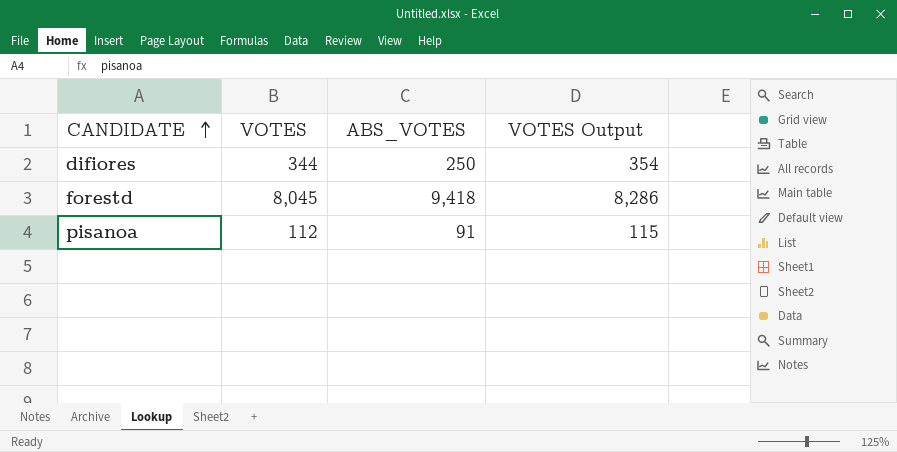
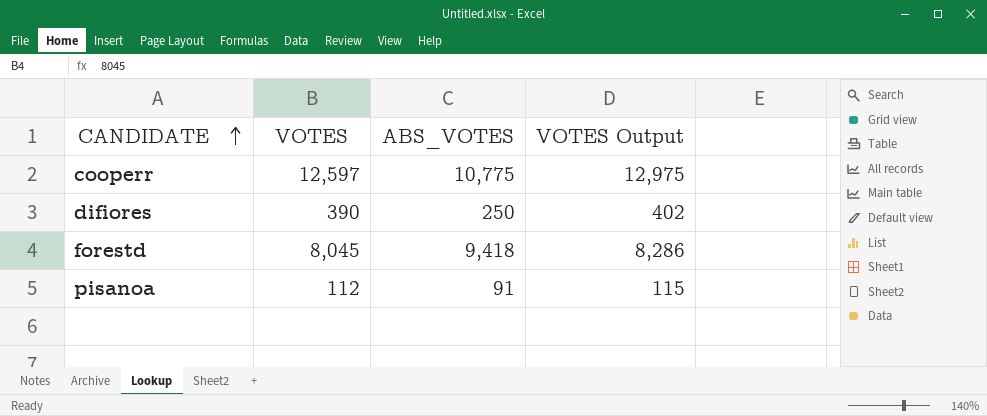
row cooperr: none -> 12,597 | 10,775 | 12,975
difiores | VOTES: 344 -> 390
difiores | VOTES Output: 354 -> 402

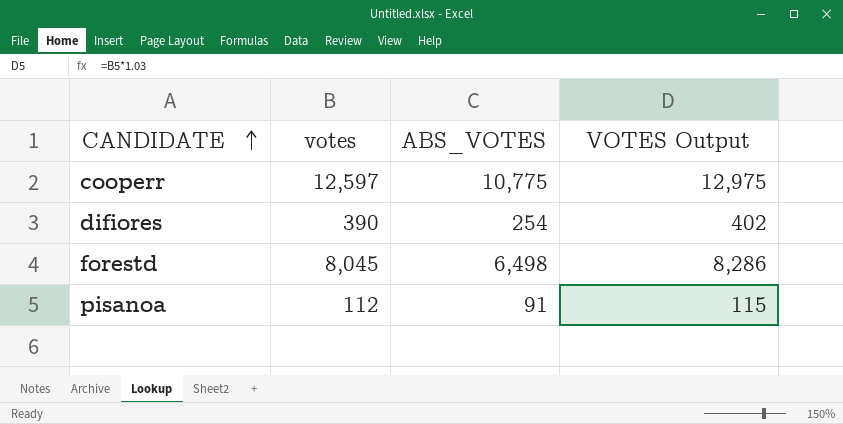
column name: VOTES -> votes
difiores | ABS_VOTES: 250 -> 254
forestd | ABS_VOTES: 9,418 -> 6,498

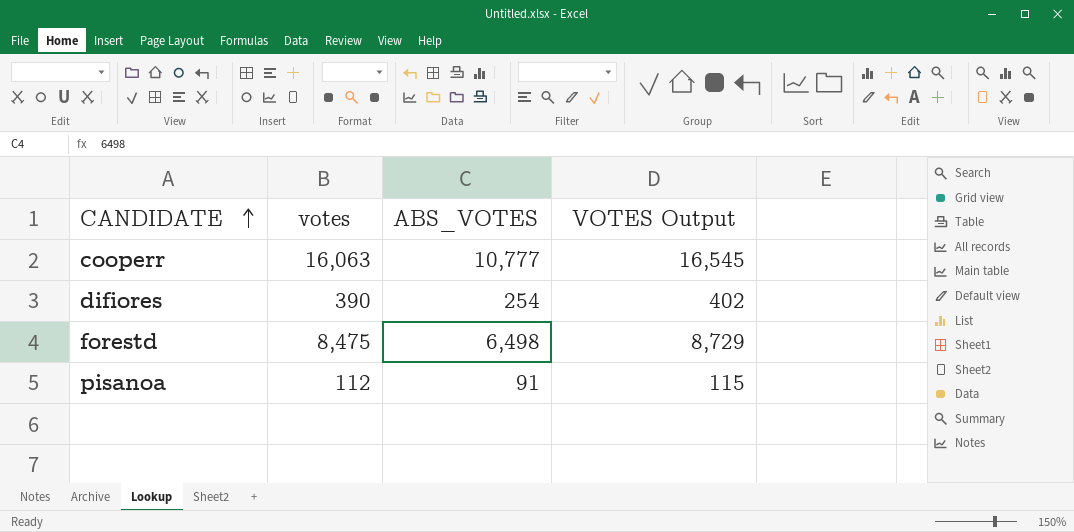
cooperr | votes: 12,597 -> 16,063
cooperr | ABS_VOTES: 10,775 -> 10,777
cooperr | VOTES Output: 12,975 -> 16,545
forestd | votes: 8,045 -> 8,475
forestd | VOTES Output: 8,286 -> 8,729

